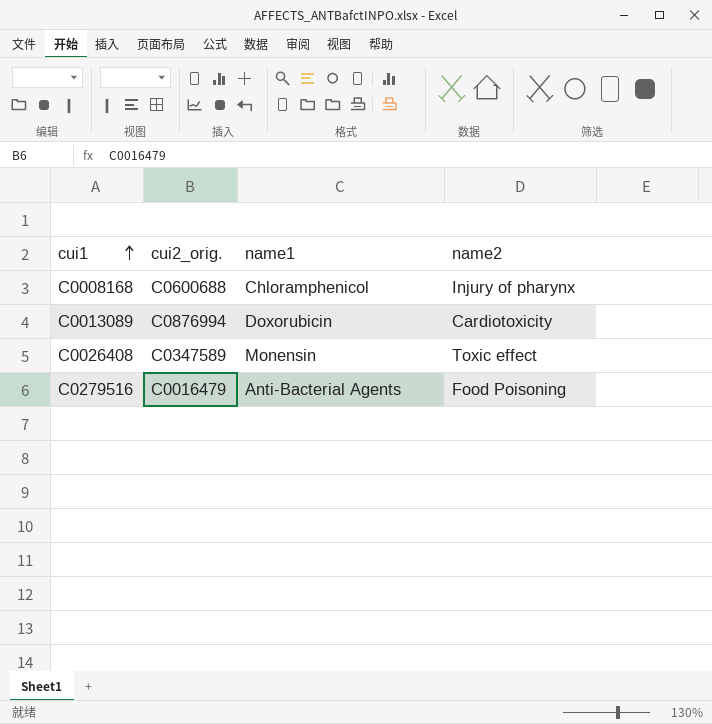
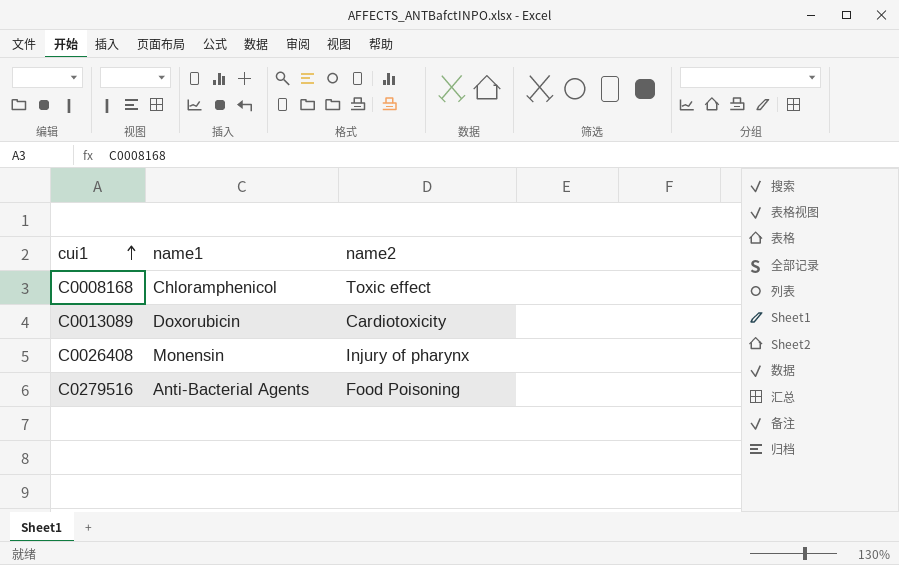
column cui2_orig. | position: 2 -> none
C0008168 | name2: Injury of pharynx -> Toxic effect
C0026408 | name2: Toxic effect -> Injury of pharynx

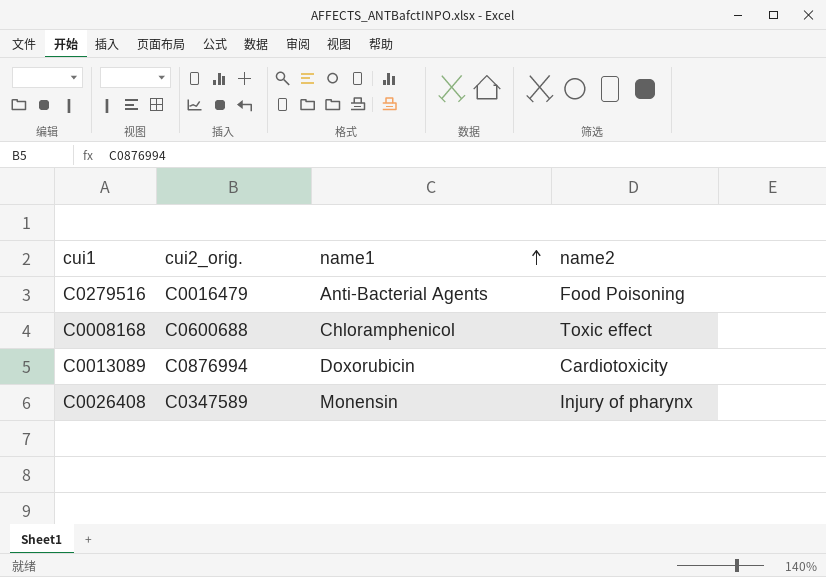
row order: cui1 ascending -> name1 ascending
column cui2_orig. | position: none -> 2

